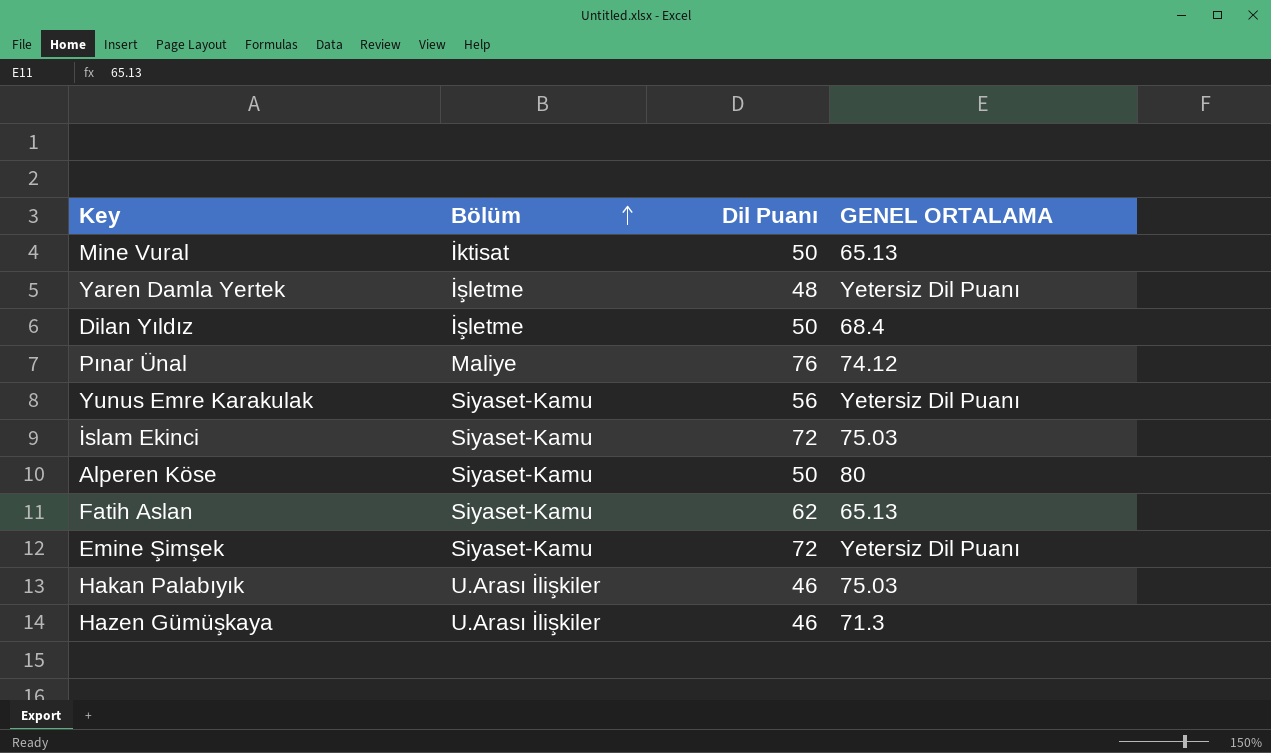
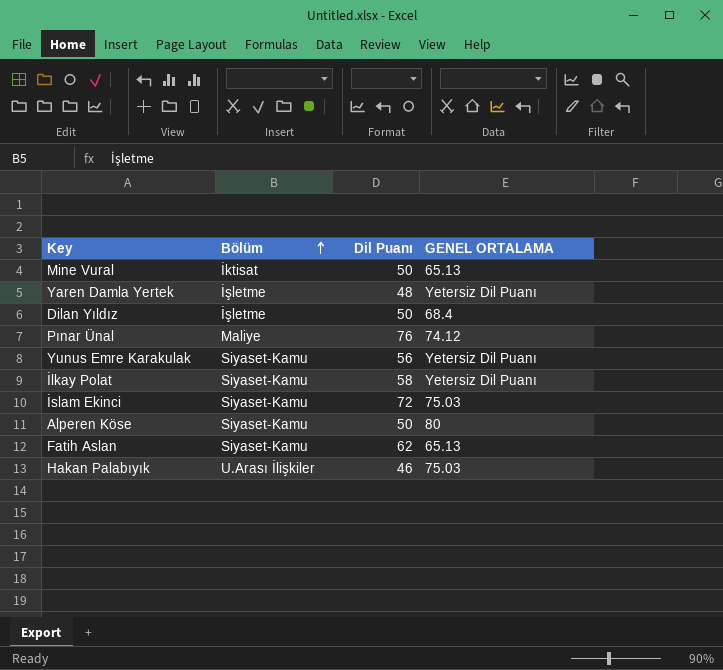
row Emine Şimşek: Siyaset-Kamu | 72 | Yetersiz Dil Puanı -> none
row Hazen Gümüşkaya: U.Arası İlişkiler | 46 | 71.3 -> none
row İlkay Polat: none -> Siyaset-Kamu | 58 | Yetersiz Dil Puanı

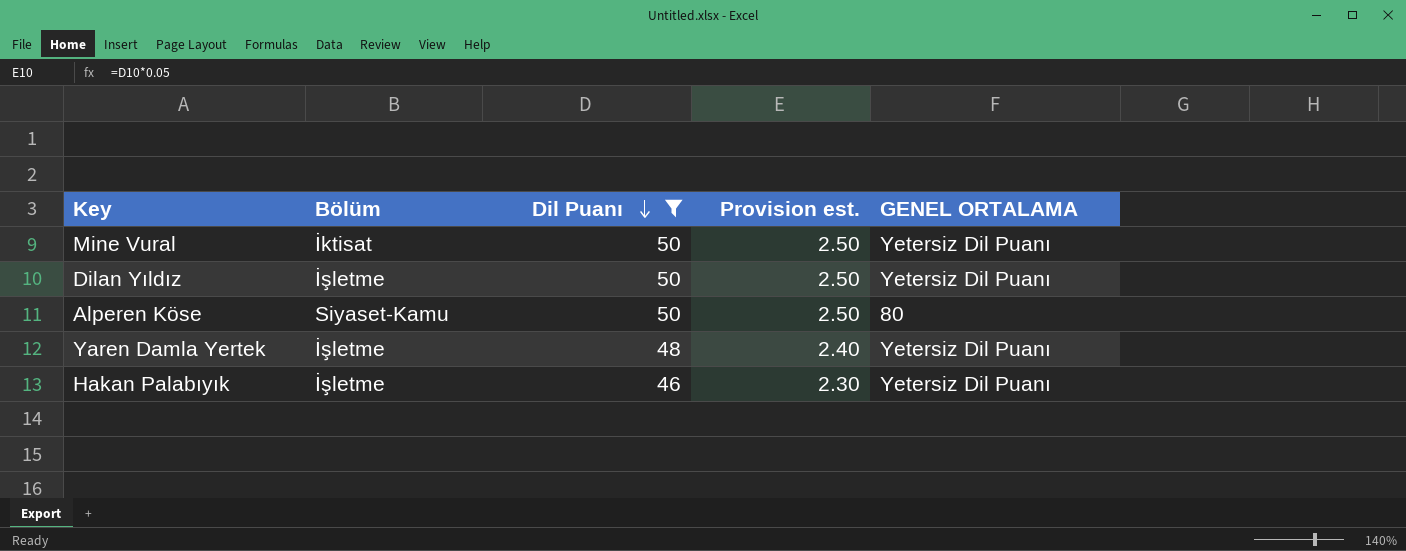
filter: none -> Dil Puanı <= 50
row order: Bölüm ascending -> Dil Puanı descending
column Provision est. | formula: none -> [Dil Puanı] * 0.05
Mine Vural | GENEL ORTALAMA: 65.13 -> Yetersiz Dil Puanı
Dilan Yıldız | GENEL ORTALAMA: 68.4 -> Yetersiz Dil Puanı
Hakan Palabıyık | Bölüm: U.Arası İlişkiler -> İşletme
Hakan Palabıyık | GENEL ORTALAMA: 75.03 -> Yetersiz Dil Puanı

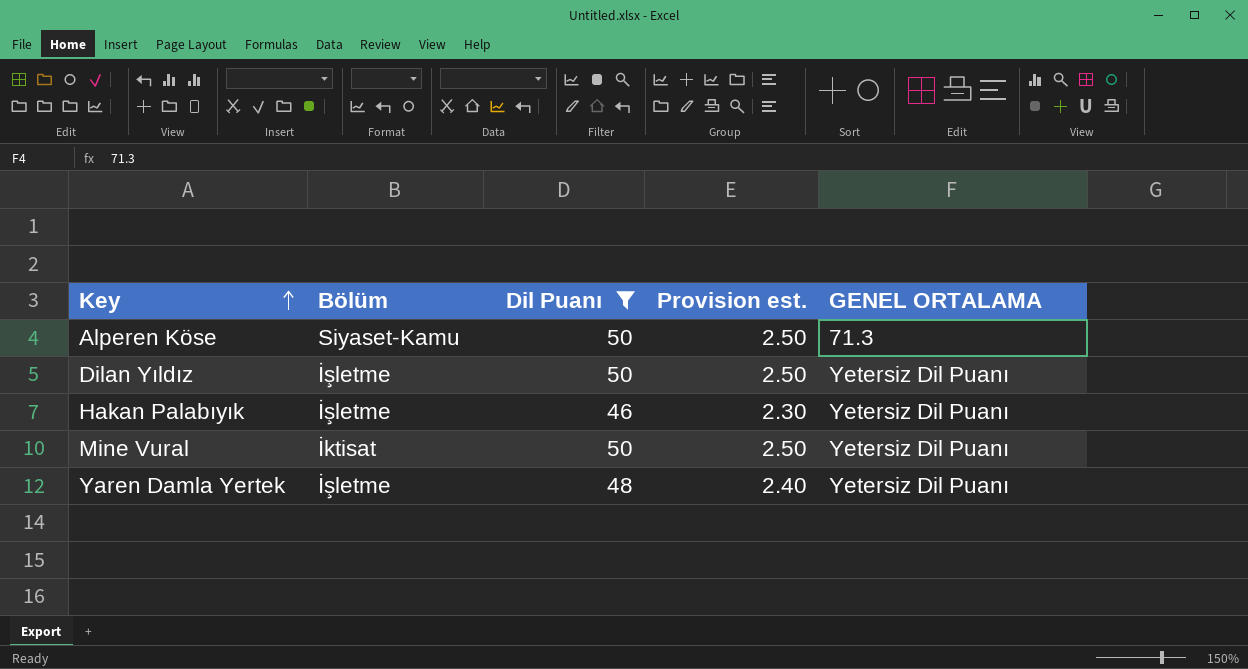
row order: Dil Puanı descending -> Key ascending
Alperen Köse | GENEL ORTALAMA: 80 -> 71.3

